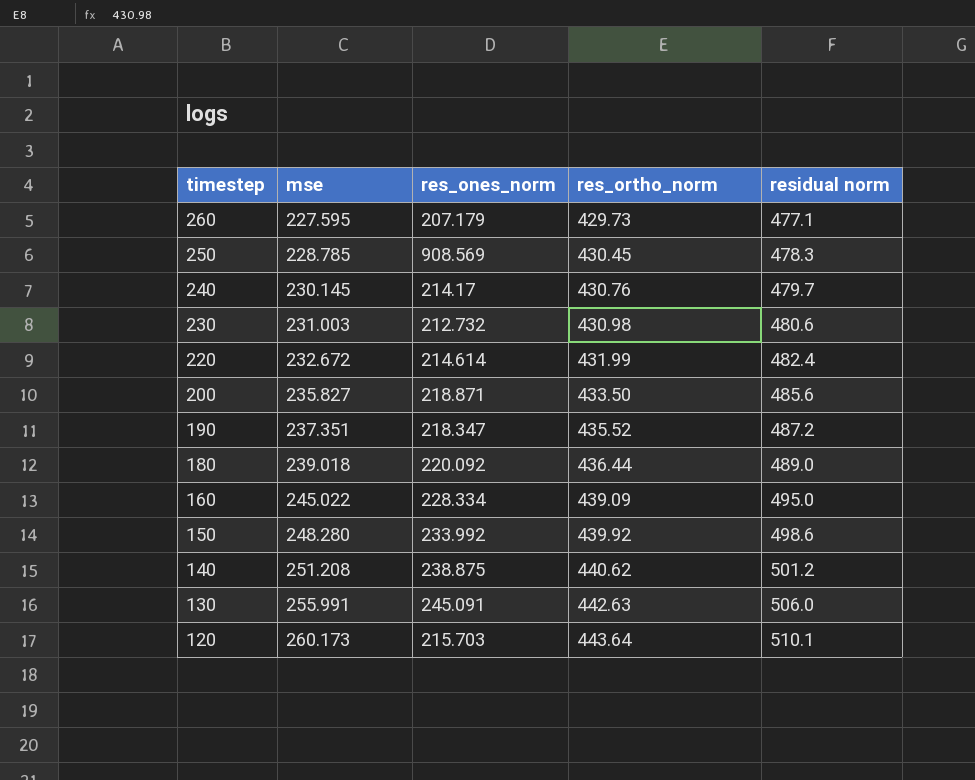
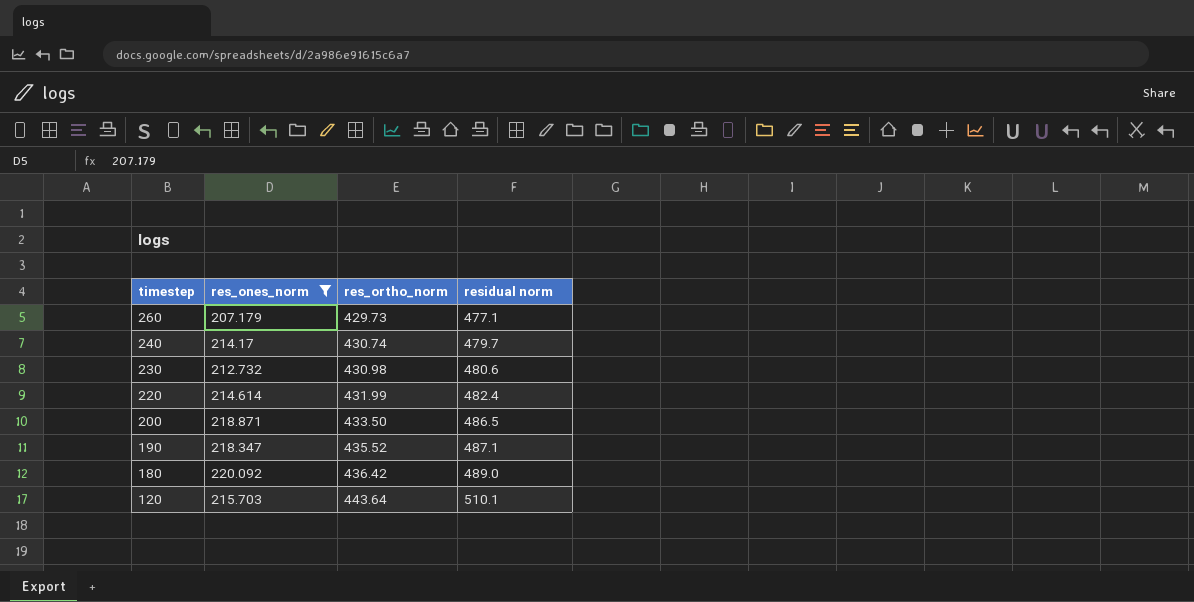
filter: none -> res_ones_norm <= 220.092
column mse | position: 2 -> none
240 | res_ortho_norm: 430.76 -> 430.74
200 | residual norm: 485.6 -> 486.5
190 | residual norm: 487.2 -> 487.1
180 | res_ortho_norm: 436.44 -> 436.42

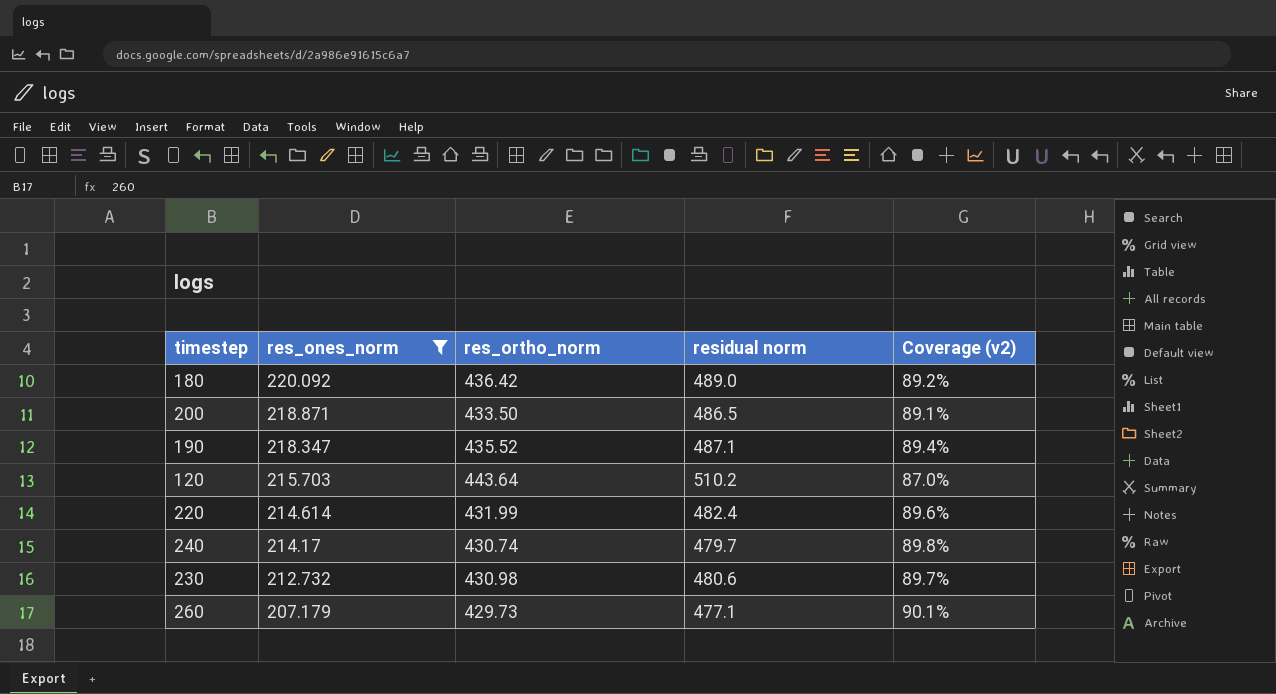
row order: timestep descending -> res_ones_norm descending
column Coverage (v2) | formula: none -> [res_ortho_norm] / [residual norm]
120 | residual norm: 510.1 -> 510.2

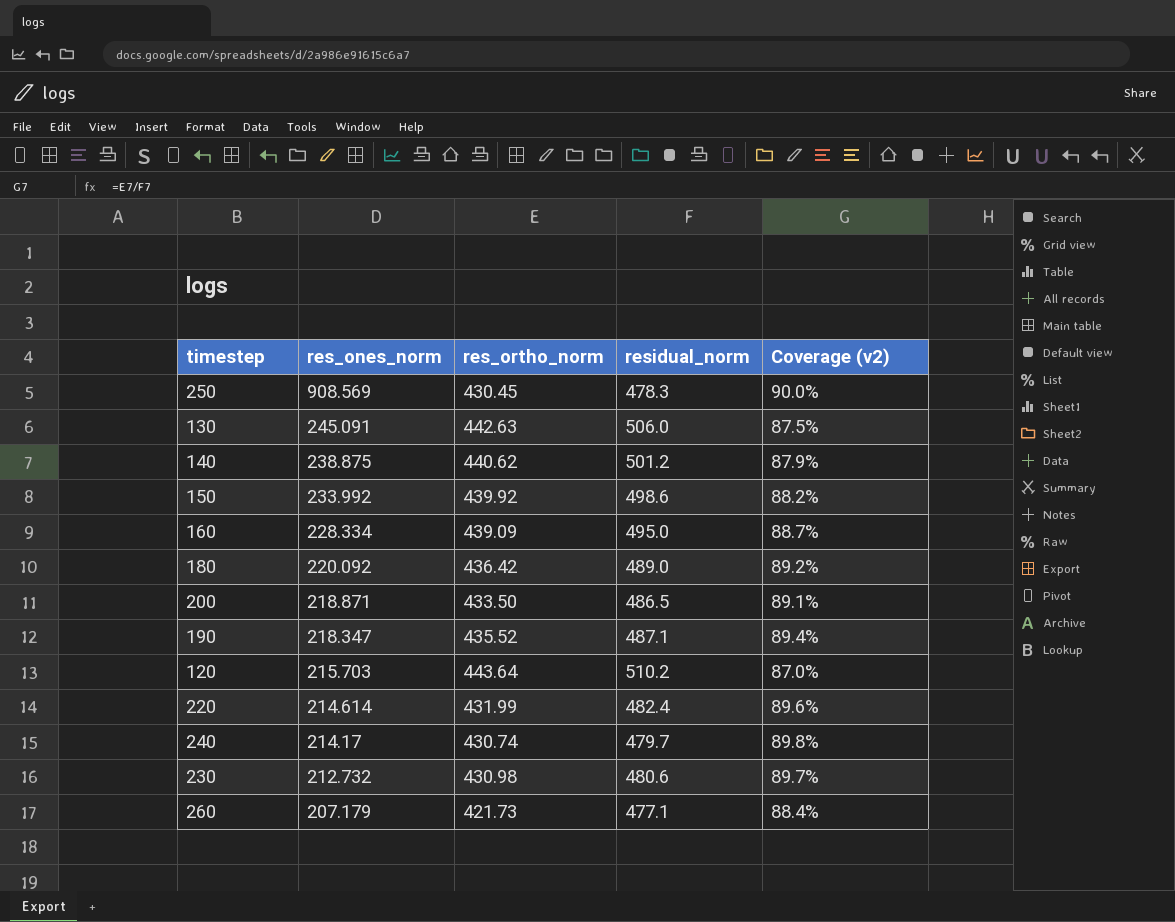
filter: res_ones_norm <= 220.092 -> none
column name: residual norm -> residual_norm
260 | res_ortho_norm: 429.73 -> 421.73
260 | Coverage (v2): 90.1% -> 88.4%

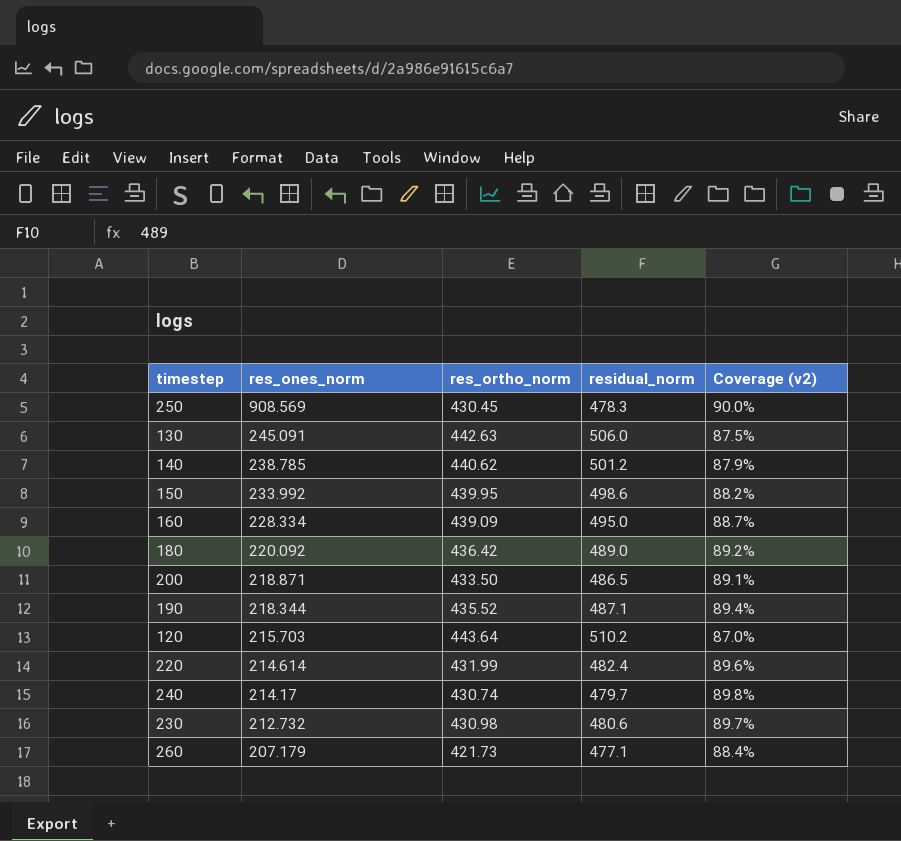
140 | res_ones_norm: 238.875 -> 238.785
150 | res_ortho_norm: 439.92 -> 439.95
190 | res_ones_norm: 218.347 -> 218.344

